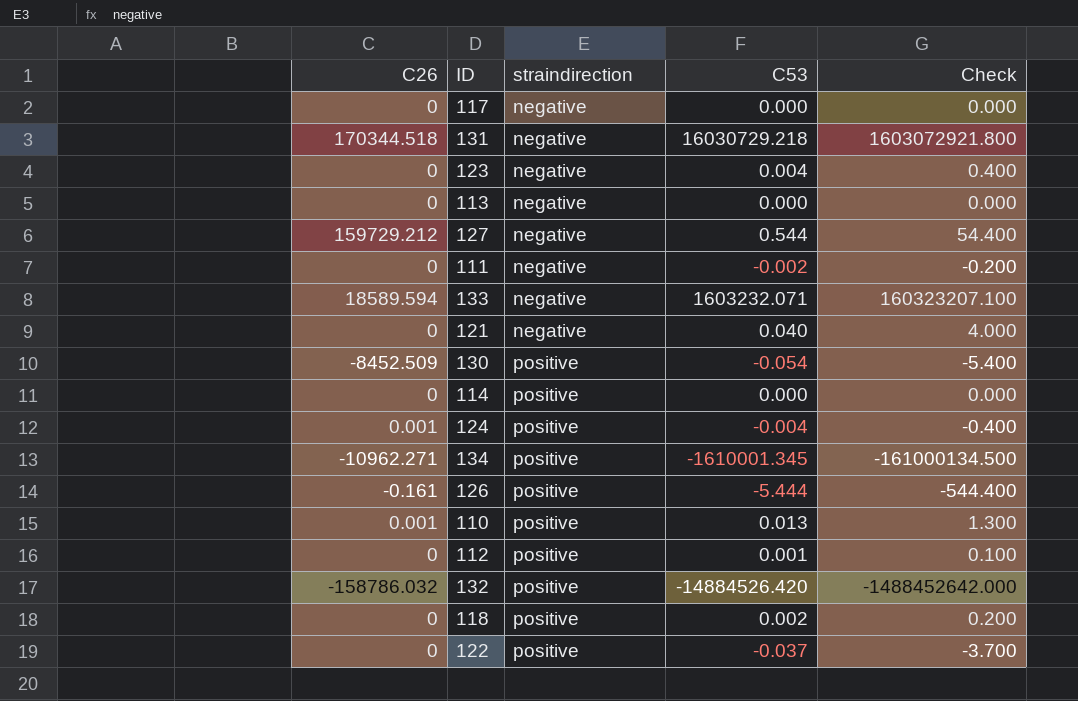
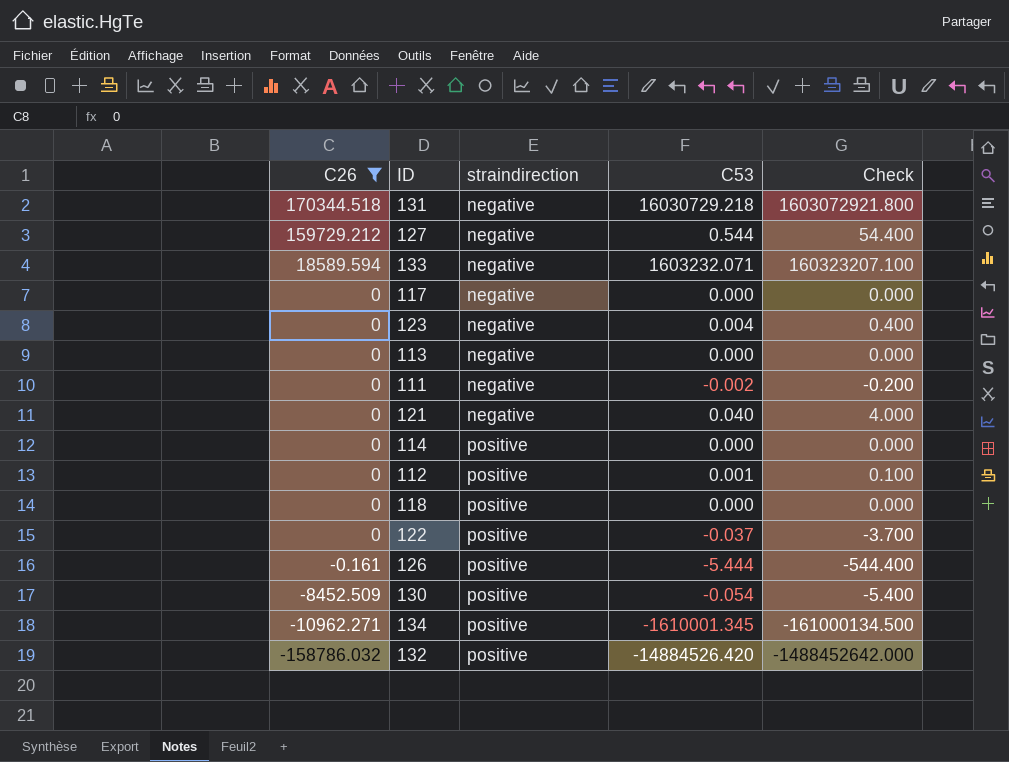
filter: none -> C26 != 0.001
row order: straindirection ascending -> C26 descending
118 | C53: 0.002 -> 0.000
118 | Check: 0.200 -> 0.000

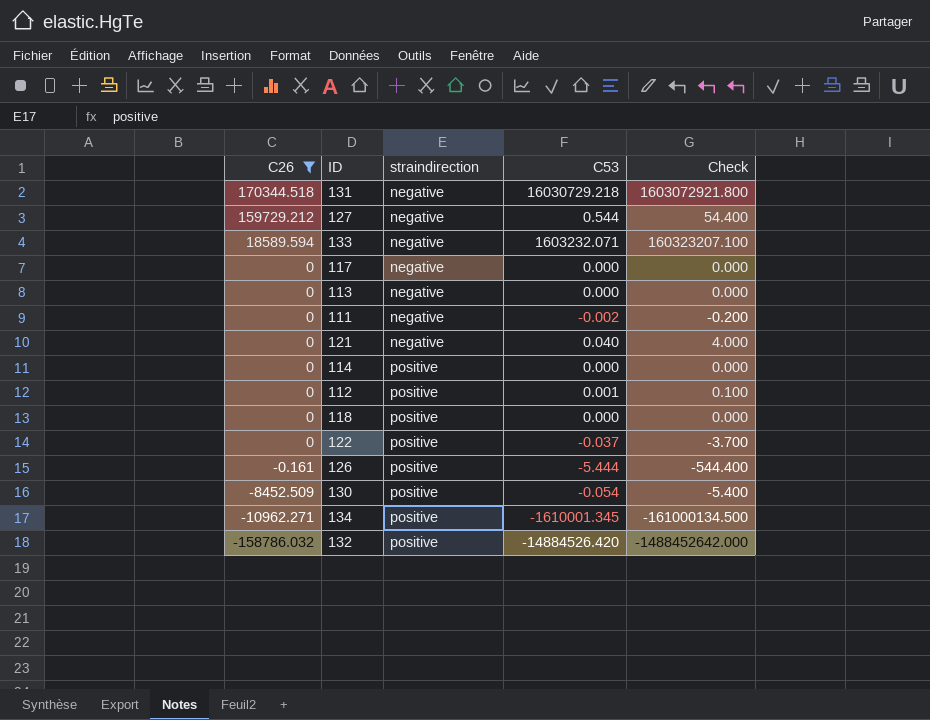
row 123: 0 | negative | 0.004 | 0.400 -> none

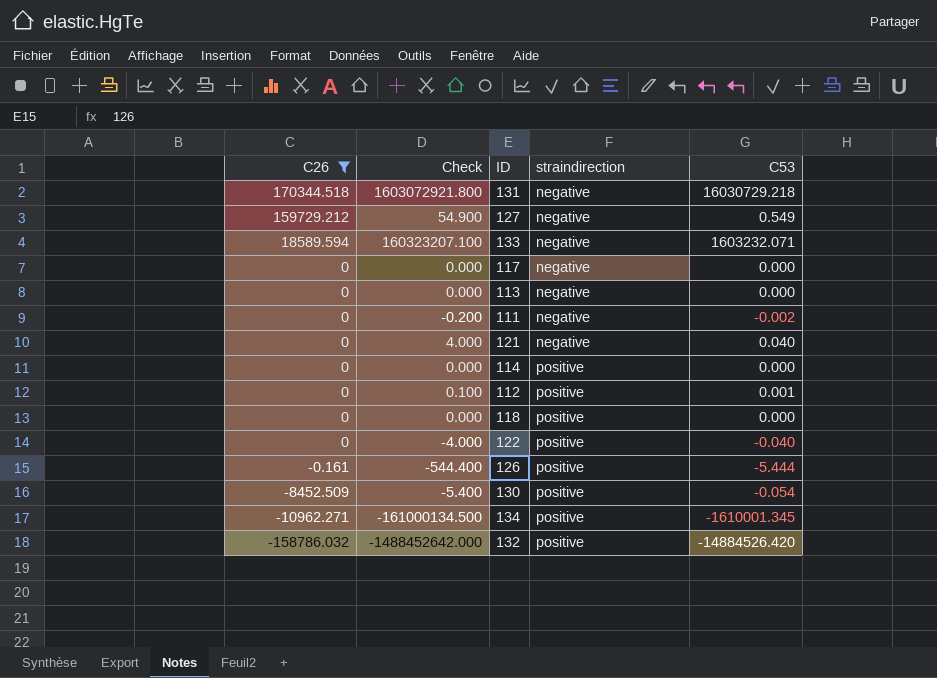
column Check | position: 5 -> 2
127 | Check: 54.400 -> 54.900
127 | C53: 0.544 -> 0.549
122 | Check: -3.700 -> -4.000
122 | C53: -0.037 -> -0.040

